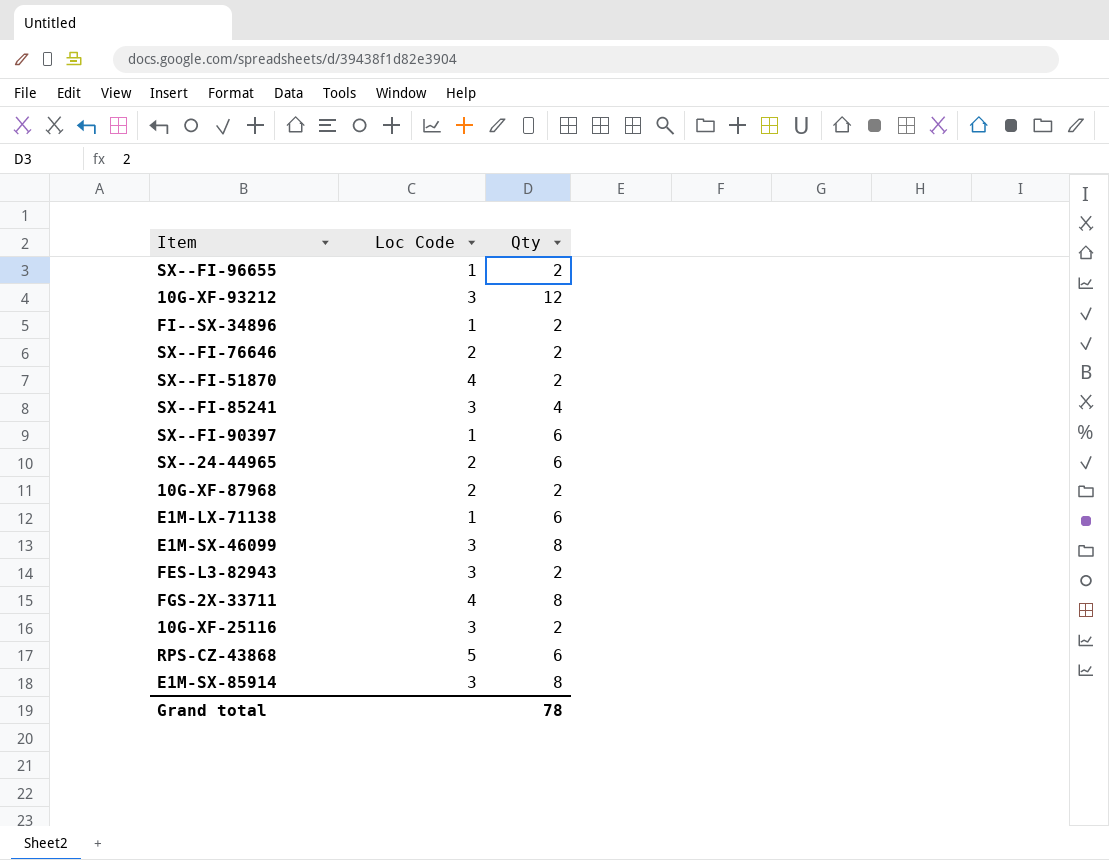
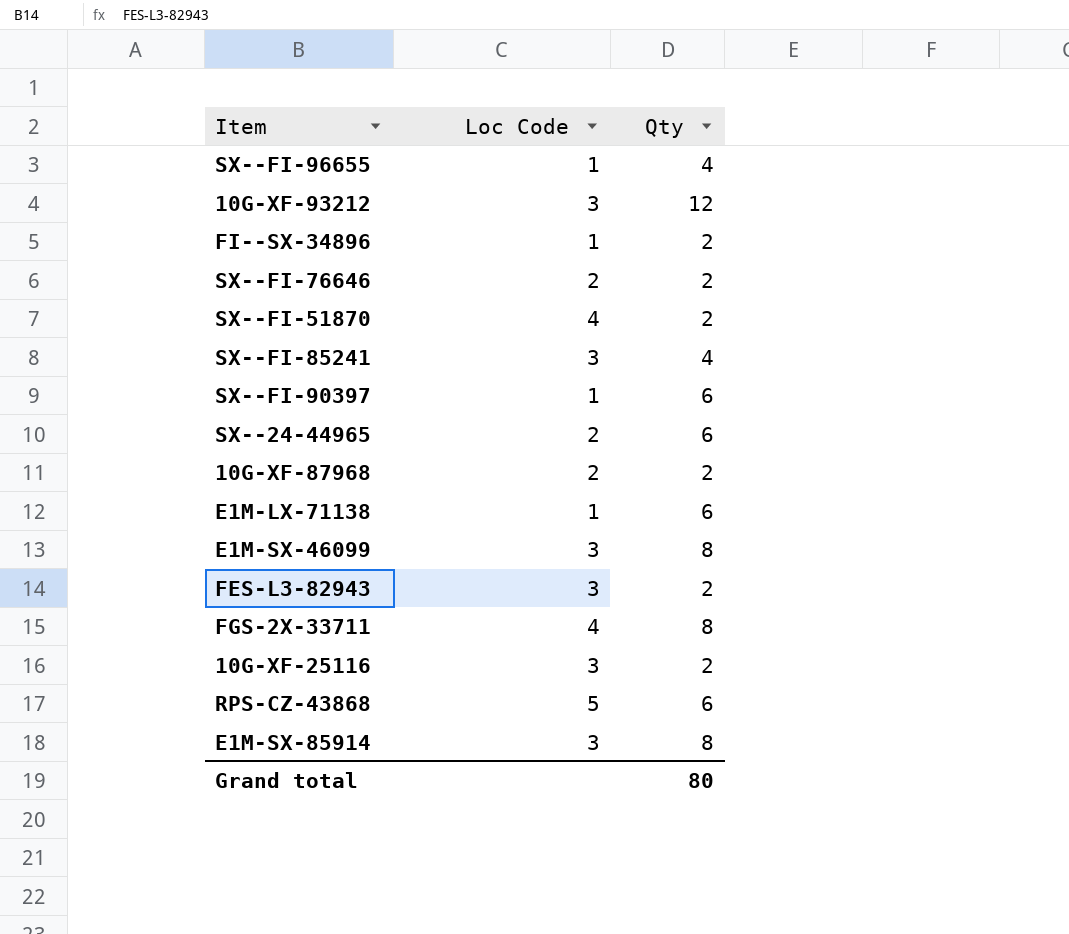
SX--FI-96655 | Qty: 2 -> 4
Grand total | Qty: 78 -> 80

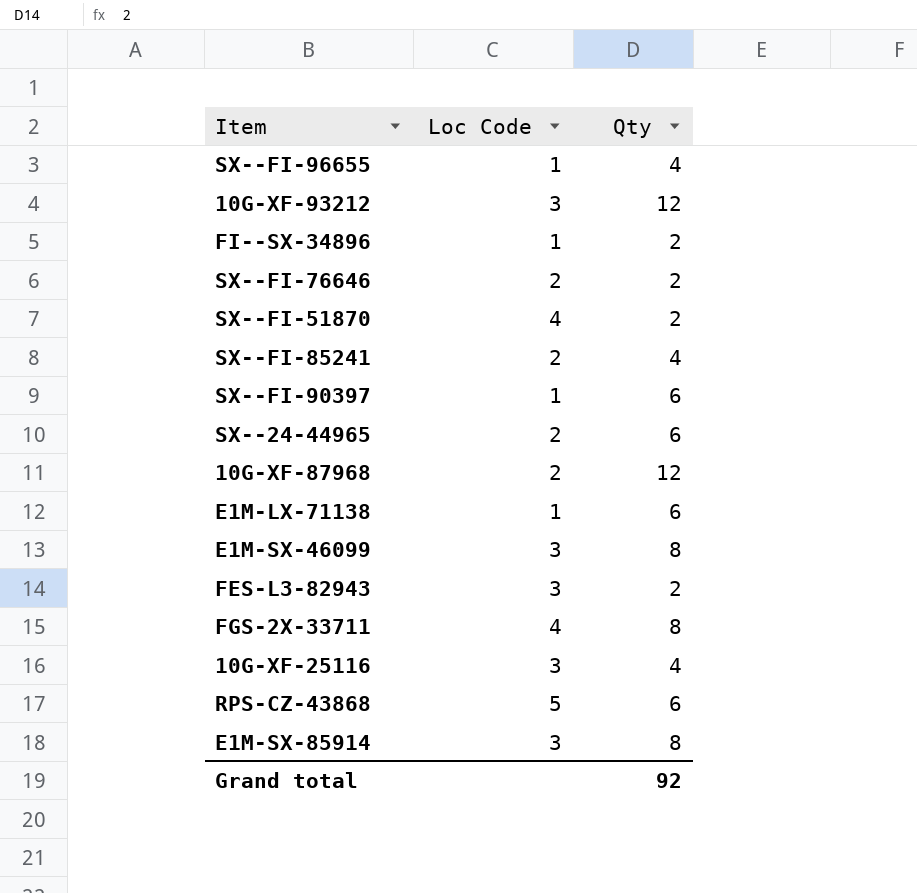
SX--FI-85241 | Loc Code: 3 -> 2
10G-XF-87968 | Qty: 2 -> 12
10G-XF-25116 | Qty: 2 -> 4
Grand total | Qty: 80 -> 92

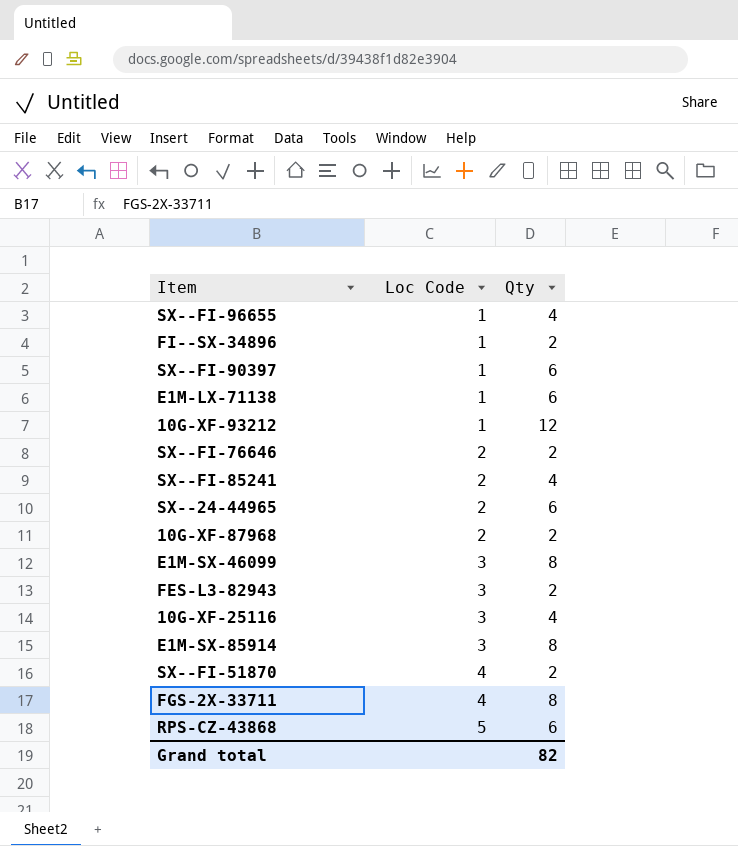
row order: none -> Loc Code ascending
10G-XF-93212 | Loc Code: 3 -> 1
10G-XF-87968 | Qty: 12 -> 2
Grand total | Qty: 92 -> 82

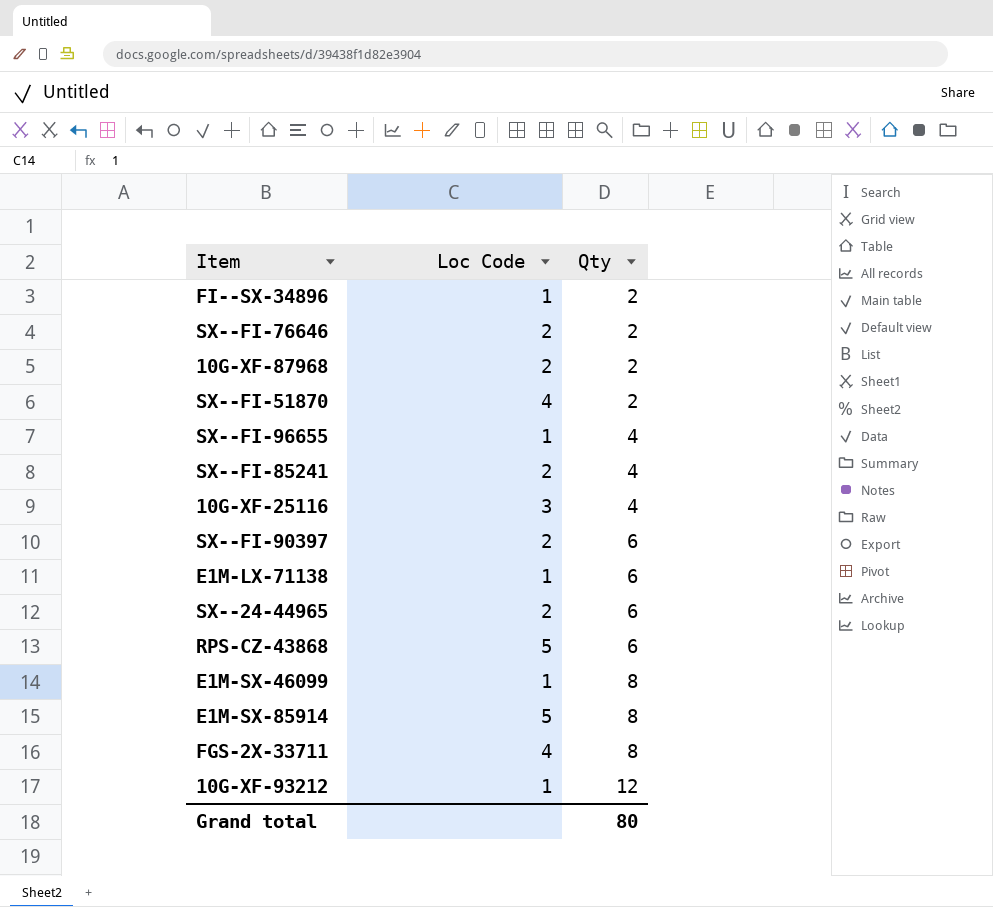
row order: Loc Code ascending -> Qty ascending
row FES-L3-82943: 3 | 2 -> none
SX--FI-90397 | Loc Code: 1 -> 2
E1M-SX-46099 | Loc Code: 3 -> 1
E1M-SX-85914 | Loc Code: 3 -> 5
Grand total | Qty: 82 -> 80

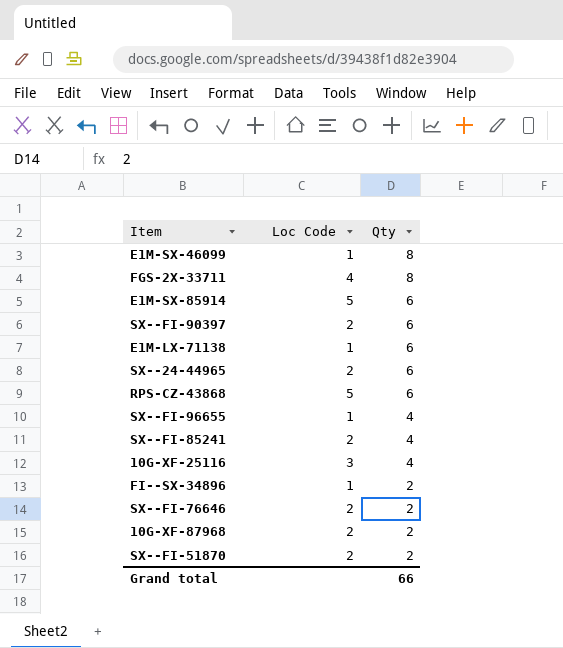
row order: Qty ascending -> Qty descending
row 10G-XF-93212: 1 | 12 -> none
E1M-SX-85914 | Qty: 8 -> 6
SX--FI-51870 | Loc Code: 4 -> 2
Grand total | Qty: 80 -> 66

